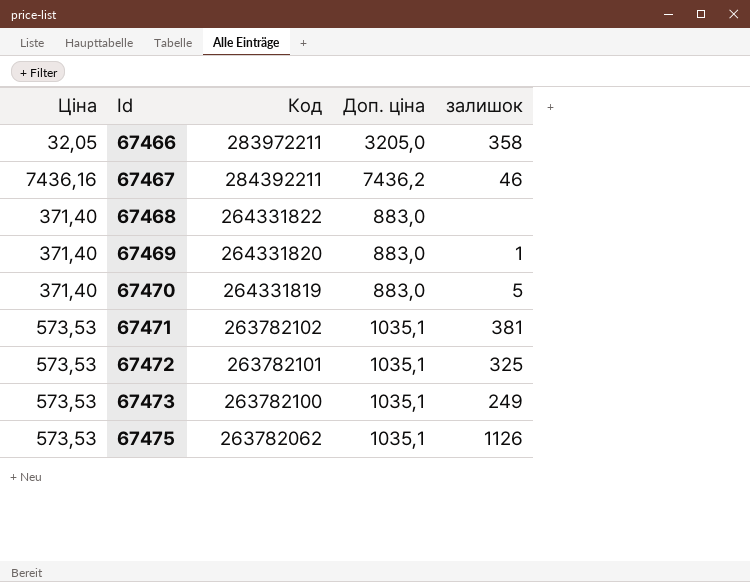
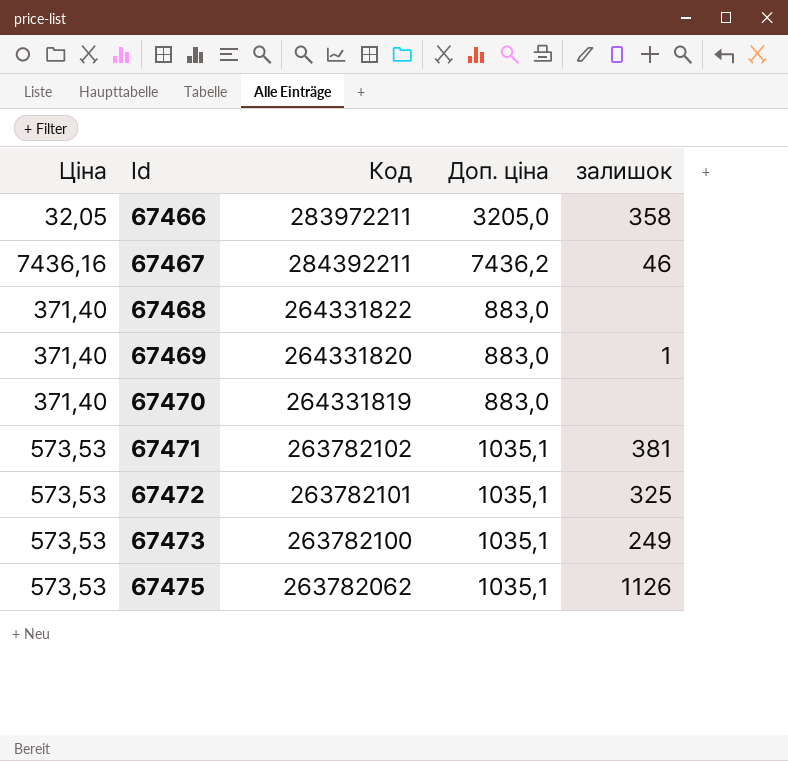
67470 | залишок: 5 -> none

